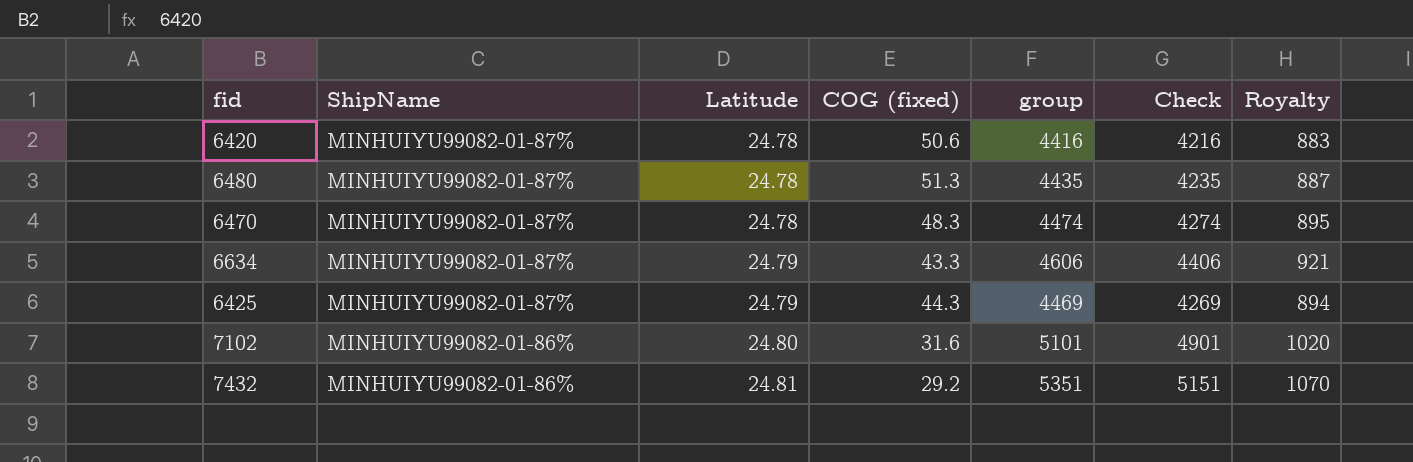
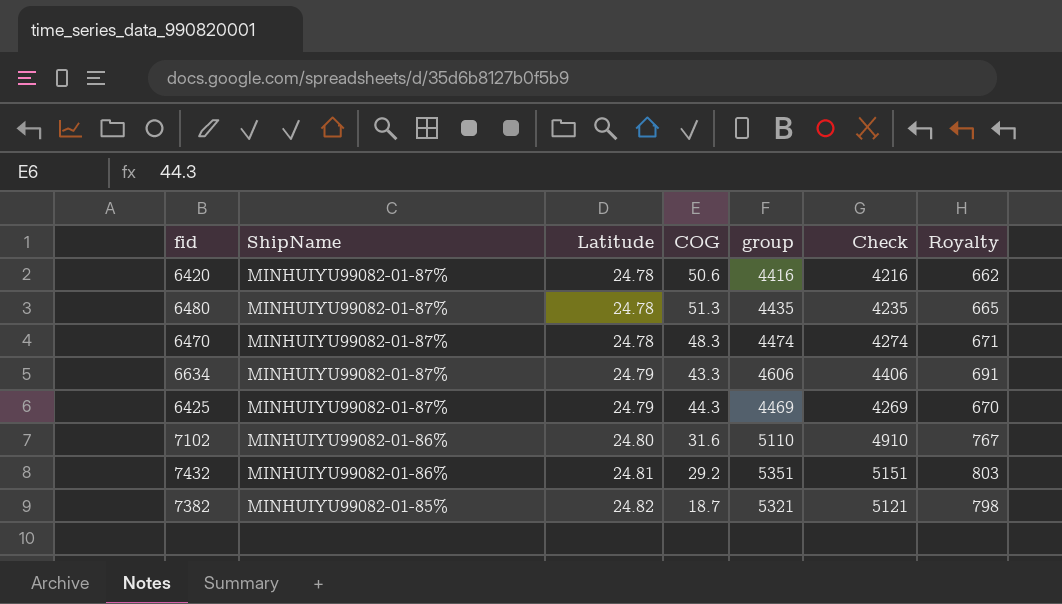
column name: COG (fixed) -> COG
column Royalty | formula: [group] * 0.2 -> [group] * 0.15
7102 | group: 5101 -> 5110
7102 | Check: 4901 -> 4910
row 7382: none -> MINHUIYU99082-01-85% | 24.82 | 18.7 | 5321 | 5121 | 798

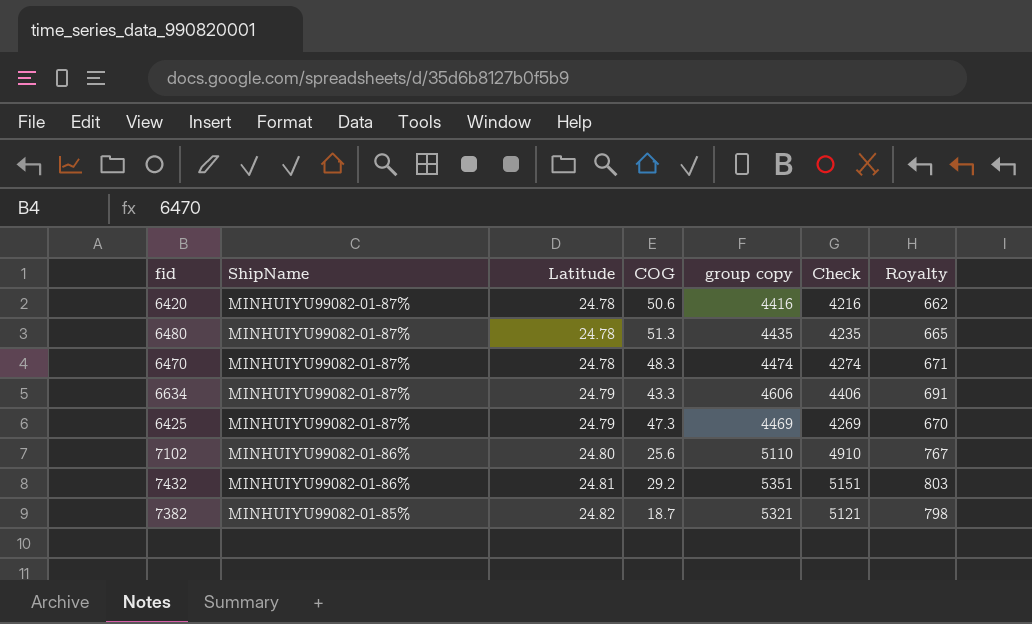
column name: group -> group copy
6425 | COG: 44.3 -> 47.3
7102 | COG: 31.6 -> 25.6

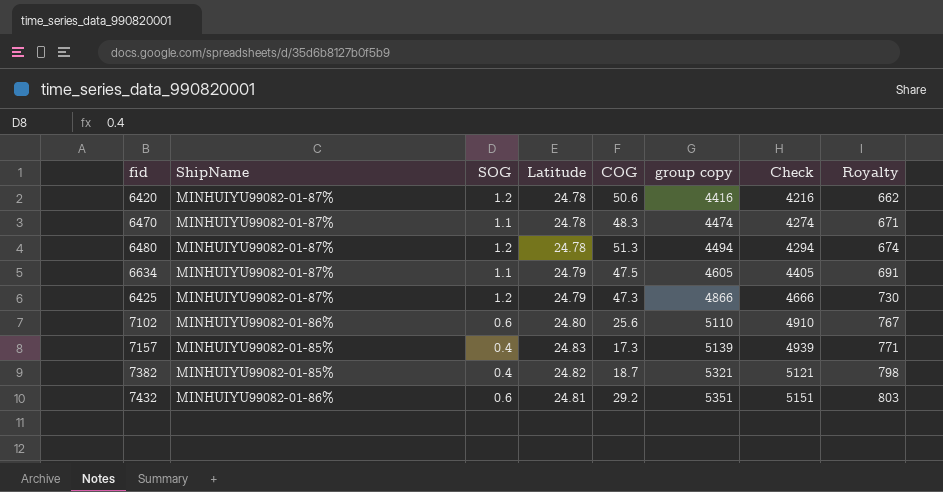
row order: ShipName descending -> group copy ascending
column SOG | position: none -> 3
6480 | group copy: 4435 -> 4494
6480 | Check: 4235 -> 4294
6480 | Royalty: 665 -> 674
6634 | COG: 43.3 -> 47.5
6634 | group copy: 4606 -> 4605
6634 | Check: 4406 -> 4405
6425 | group copy: 4469 -> 4866
6425 | Check: 4269 -> 4666
6425 | Royalty: 670 -> 730
row 7157: none -> MINHUIYU99082-01-85% | 0.4 | 24.83 | 17.3 | 5139 | 4939 | 771

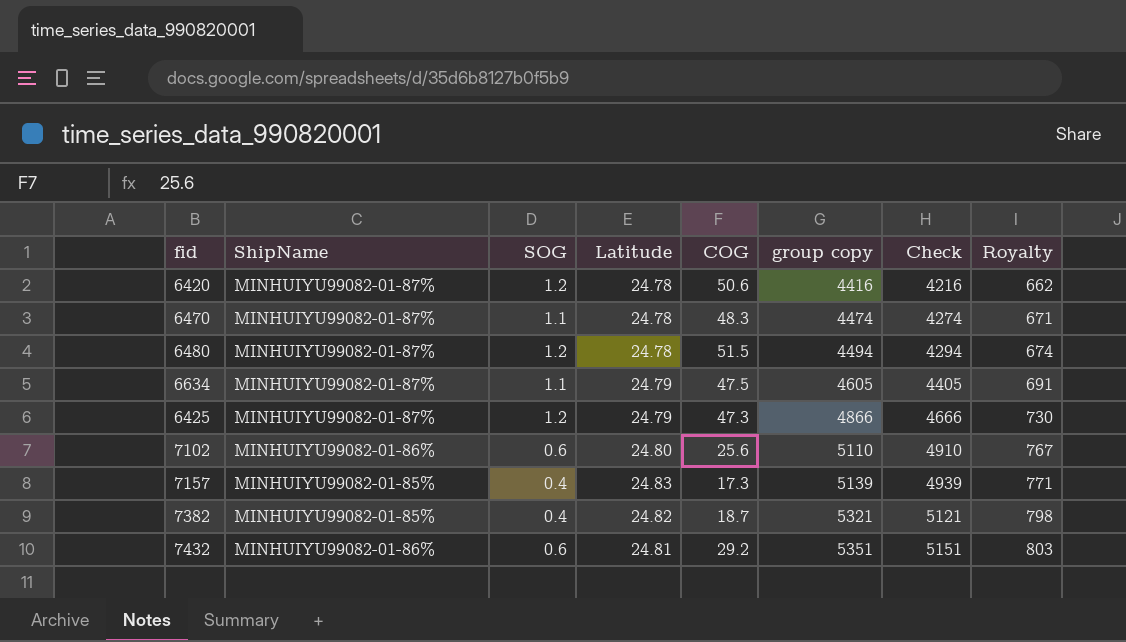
6480 | COG: 51.3 -> 51.5

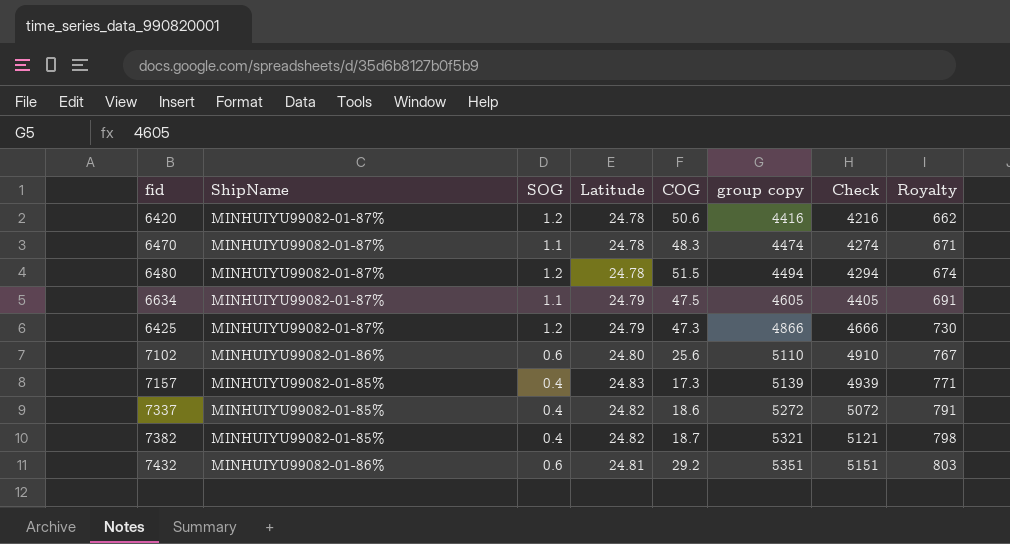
row 7337: none -> MINHUIYU99082-01-85% | 0.4 | 24.82 | 18.6 | 5272 | 5072 | 791

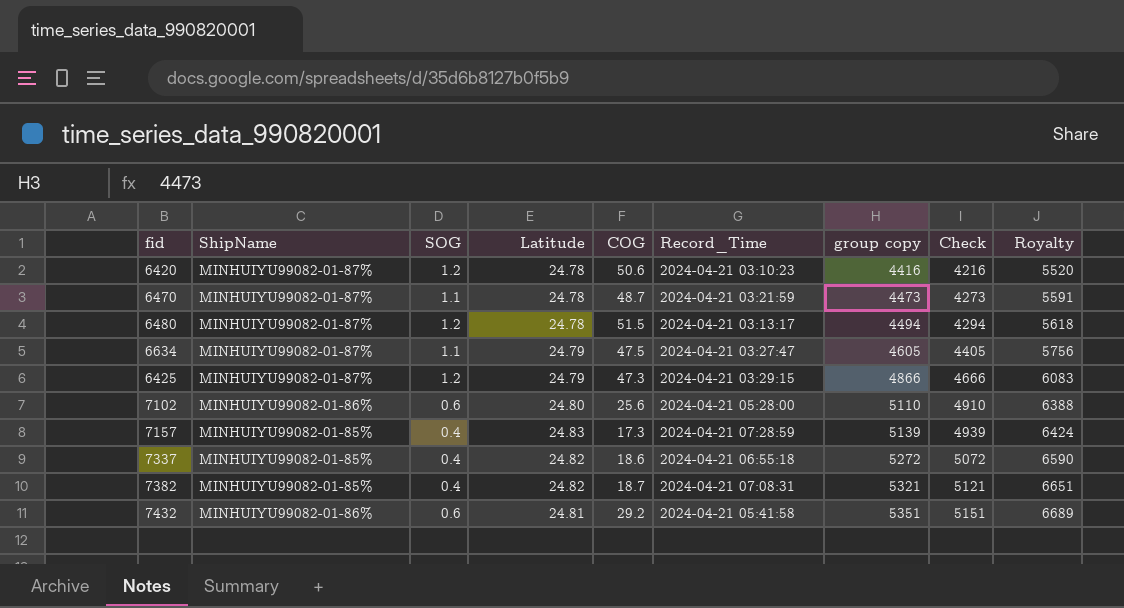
column Record_Time | position: none -> 6
column Royalty | formula: [group copy] * 0.15 -> [group copy] * 1.25
6470 | COG: 48.3 -> 48.7
6470 | group copy: 4474 -> 4473
6470 | Check: 4274 -> 4273

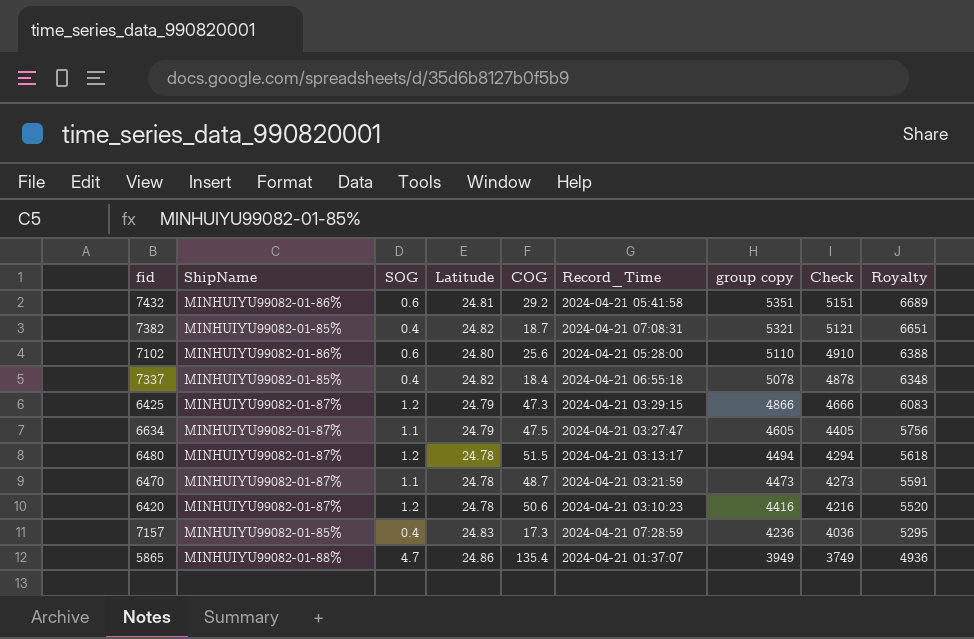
row order: group copy ascending -> group copy descending
7337 | COG: 18.6 -> 18.4
7337 | group copy: 5272 -> 5078
7337 | Check: 5072 -> 4878
7337 | Royalty: 6590 -> 6348
7157 | group copy: 5139 -> 4236
7157 | Check: 4939 -> 4036
7157 | Royalty: 6424 -> 5295
row 5865: none -> MINHUIYU99082-01-88% | 4.7 | 24.86 | 135.4 | 2024-04-21 01:37:07 | 3949 | 3749 | 4936

